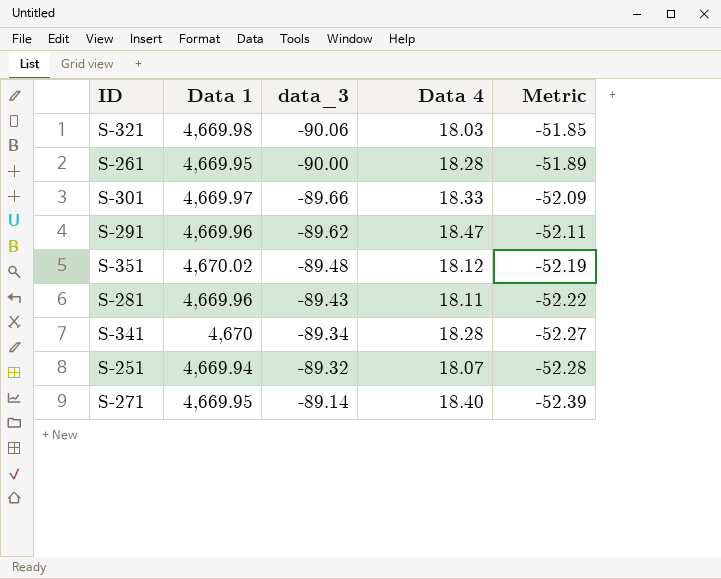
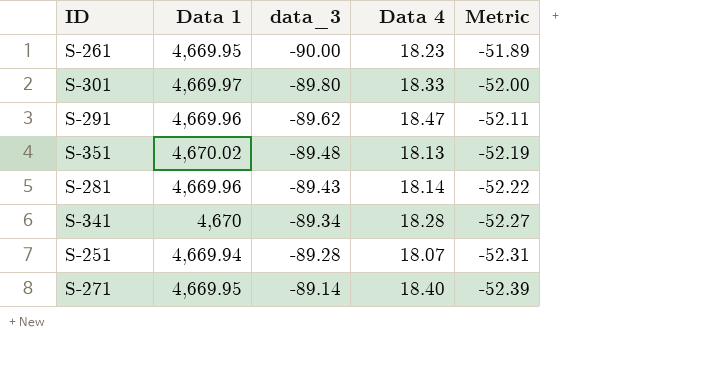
row S-321: 4,669.98 | -90.06 | 18.03 | -51.85 -> none
S-261 | Data 4: 18.28 -> 18.23
S-301 | data_3: -89.66 -> -89.80
S-301 | Metric: -52.09 -> -52.00
S-351 | Data 4: 18.12 -> 18.13
S-281 | Data 4: 18.11 -> 18.14
S-251 | data_3: -89.32 -> -89.28
S-251 | Metric: -52.28 -> -52.31

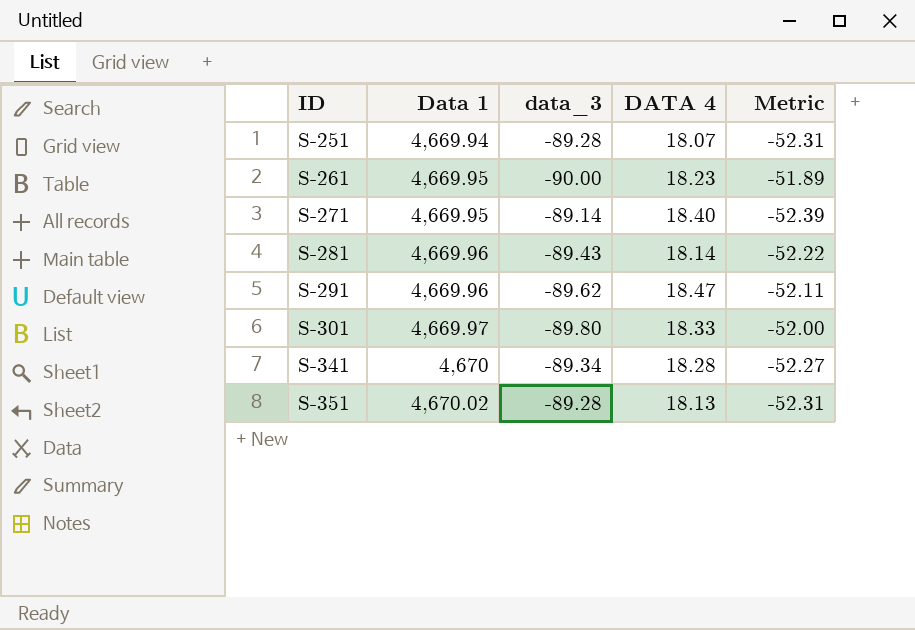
row order: data_3 ascending -> ID ascending
column name: Data 4 -> DATA 4
S-351 | data_3: -89.48 -> -89.28
S-351 | Metric: -52.19 -> -52.31

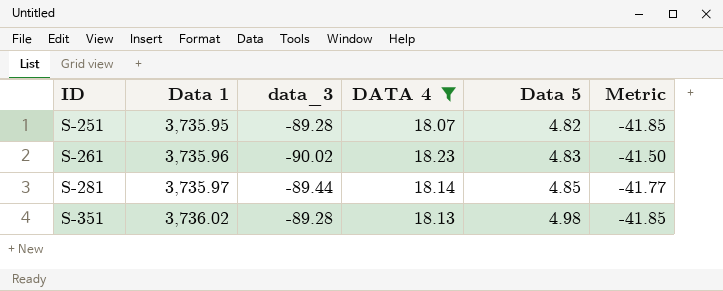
filter: none -> DATA 4 <= 18.23
column Data 5 | position: none -> 5
S-251 | Data 1: 4,669.94 -> 3,735.95
S-251 | Metric: -52.31 -> -41.85
S-261 | Data 1: 4,669.95 -> 3,735.96
S-261 | data_3: -90.00 -> -90.02
S-261 | Metric: -51.89 -> -41.50
S-281 | Data 1: 4,669.96 -> 3,735.97
S-281 | data_3: -89.43 -> -89.44
S-281 | Metric: -52.22 -> -41.77
S-351 | Data 1: 4,670.02 -> 3,736.02
S-351 | Metric: -52.31 -> -41.85

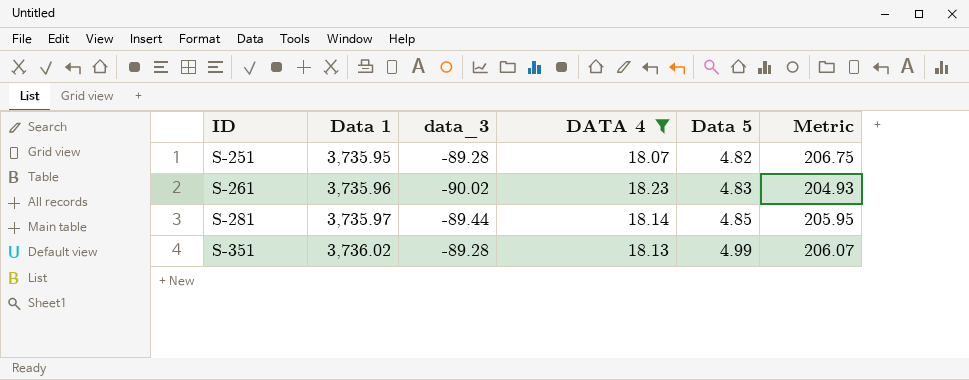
column Metric | formula: [Data 1] / [data_3] -> [Data 1] / [DATA 4]
S-351 | Data 5: 4.98 -> 4.99

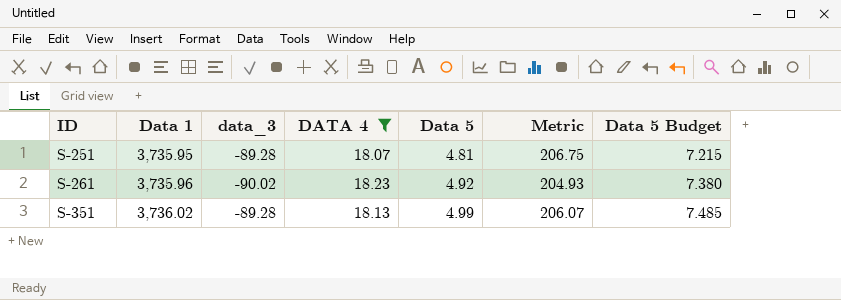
column Data 5 Budget | formula: none -> [Data 5] * 1.5
row S-281: 3,735.97 | -89.44 | 18.14 | 4.85 | 205.95 -> none
S-251 | Data 5: 4.82 -> 4.81
S-261 | Data 5: 4.83 -> 4.92

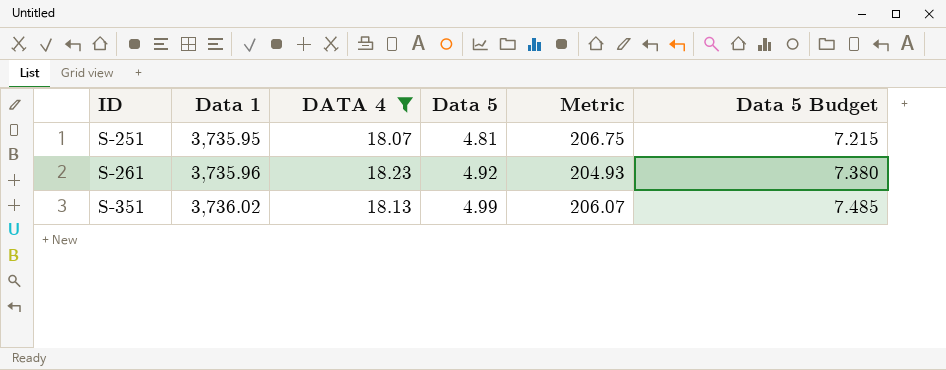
column data_3 | position: 3 -> none

